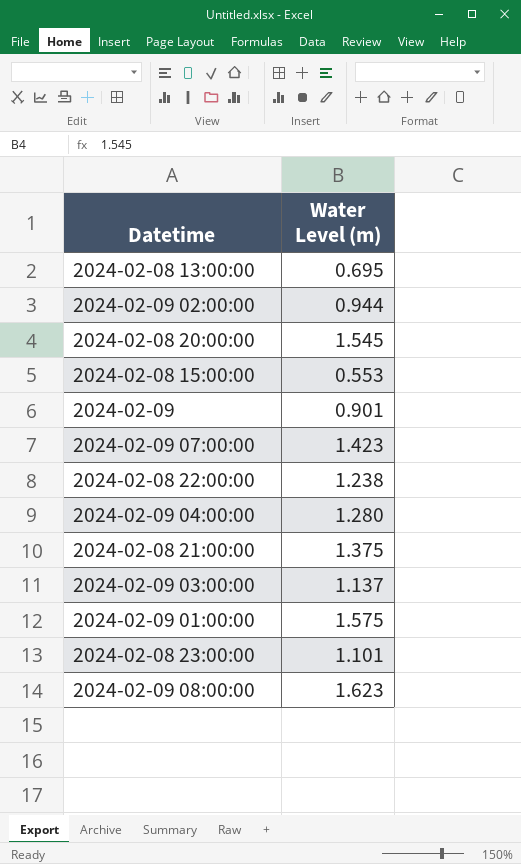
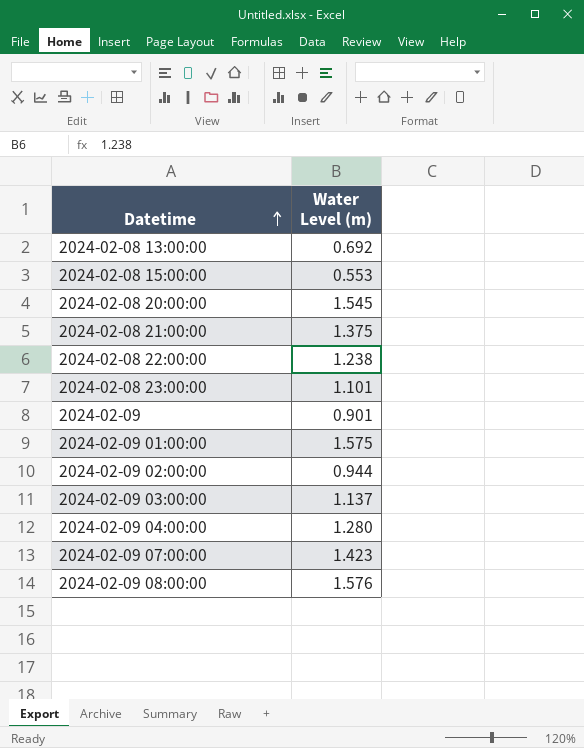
row order: none -> Datetime ascending
2024-02-08 13:00:00 | Water Level (m): 0.695 -> 0.692
2024-02-09 08:00:00 | Water Level (m): 1.623 -> 1.576

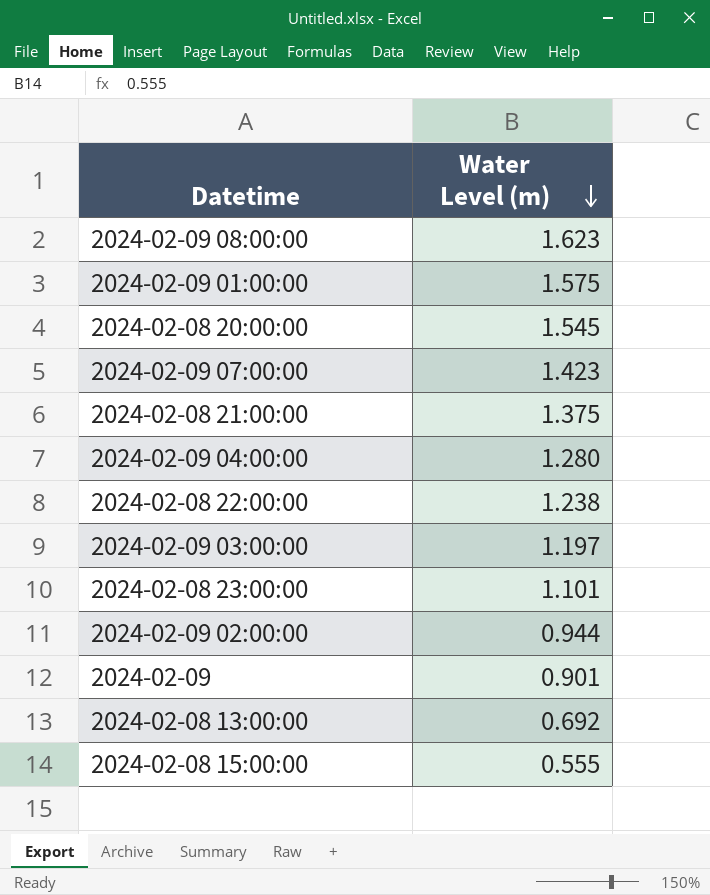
row order: Datetime ascending -> Water Level (m) descending
2024-02-09 08:00:00 | Water Level (m): 1.576 -> 1.623
2024-02-09 03:00:00 | Water Level (m): 1.137 -> 1.197
2024-02-08 15:00:00 | Water Level (m): 0.553 -> 0.555

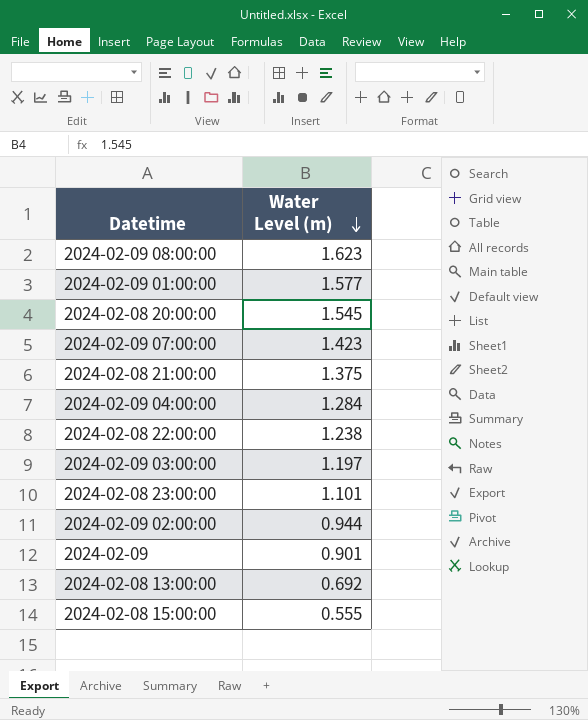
2024-02-09 01:00:00 | Water Level (m): 1.575 -> 1.577
2024-02-09 04:00:00 | Water Level (m): 1.280 -> 1.284

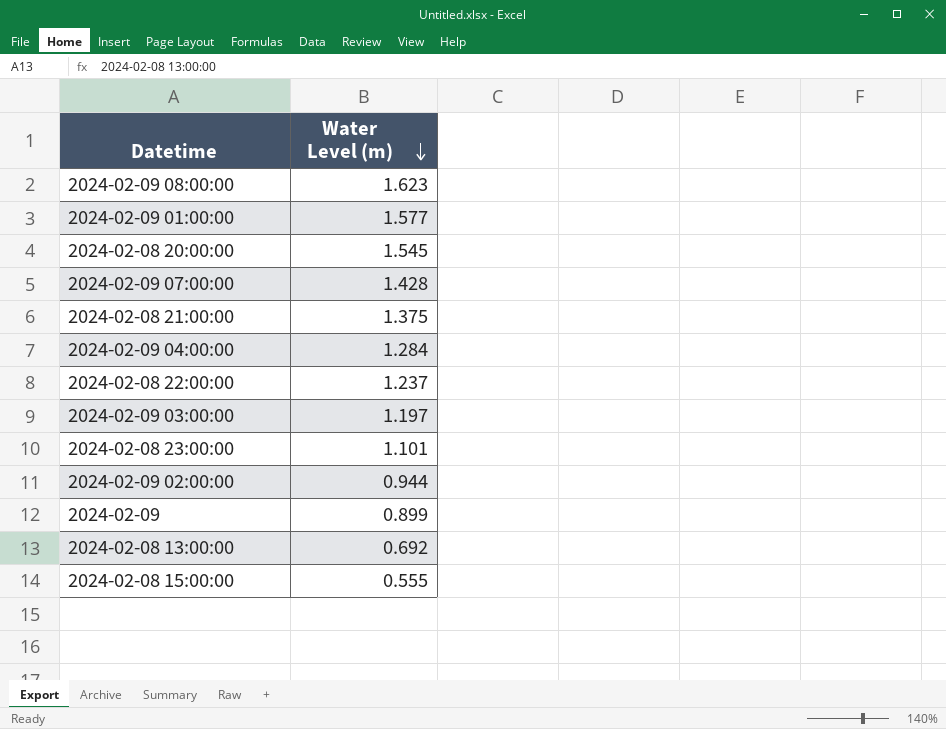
2024-02-09 07:00:00 | Water Level (m): 1.423 -> 1.428
2024-02-08 22:00:00 | Water Level (m): 1.238 -> 1.237
2024-02-09 | Water Level (m): 0.901 -> 0.899

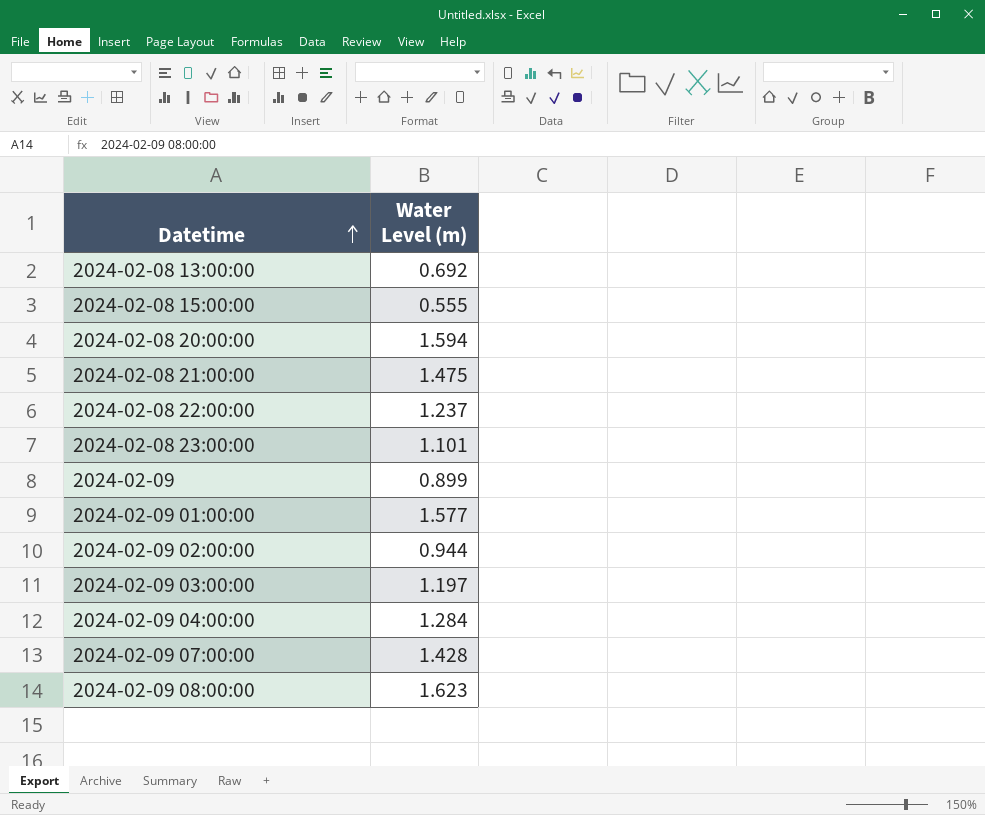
row order: Water Level (m) descending -> Datetime ascending
2024-02-08 20:00:00 | Water Level (m): 1.545 -> 1.594
2024-02-08 21:00:00 | Water Level (m): 1.375 -> 1.475

